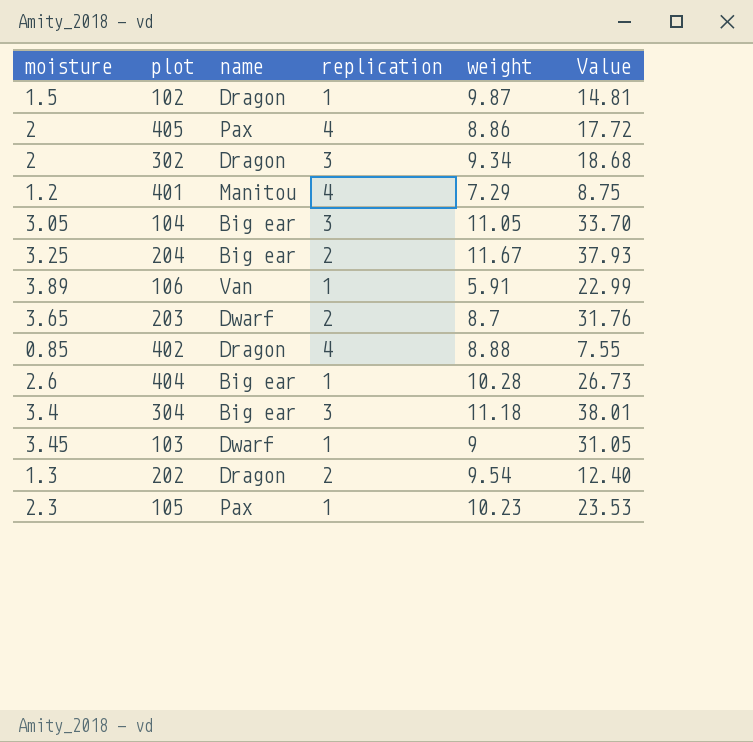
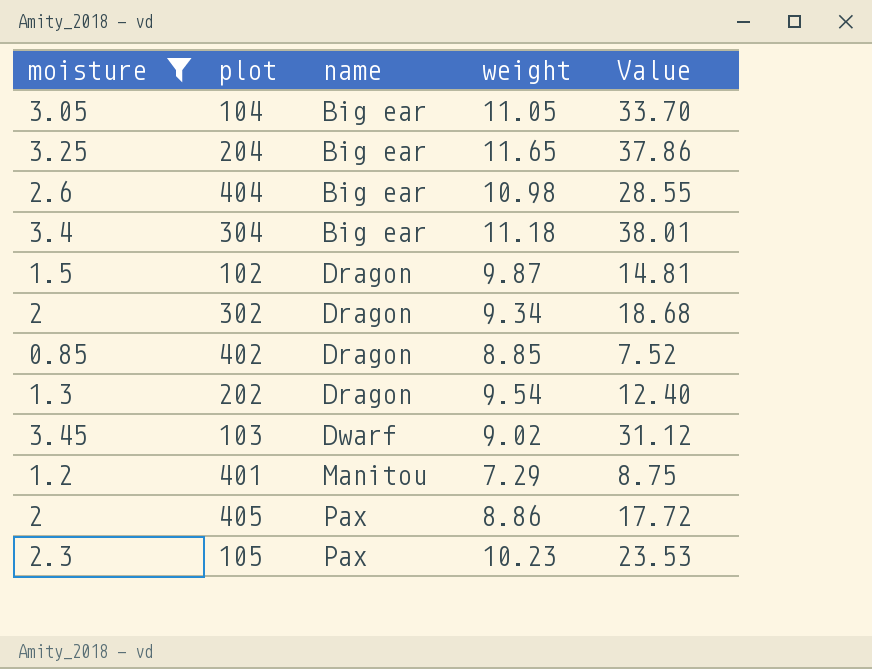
filter: none -> moisture <= 3.45
row order: none -> name ascending
column replication | position: 4 -> none
204 | weight: 11.67 -> 11.65
204 | Value: 37.93 -> 37.86
404 | weight: 10.28 -> 10.98
404 | Value: 26.73 -> 28.55
402 | weight: 8.88 -> 8.85
402 | Value: 7.55 -> 7.52
103 | weight: 9 -> 9.02
103 | Value: 31.05 -> 31.12

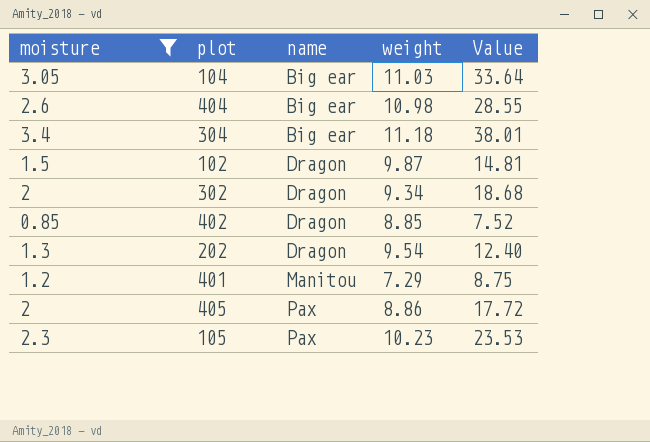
row 204: 3.25 | Big ear | 11.65 | 37.86 -> none
row 103: 3.45 | Dwarf | 9.02 | 31.12 -> none
104 | weight: 11.05 -> 11.03
104 | Value: 33.70 -> 33.64

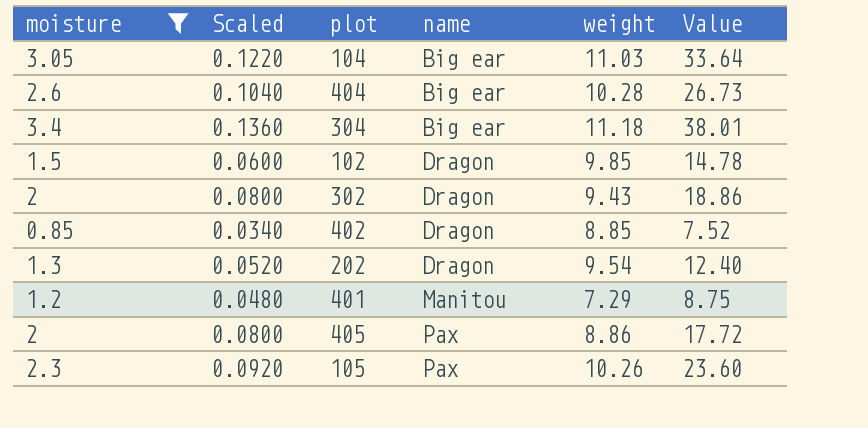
column Scaled | formula: none -> [moisture] * 0.04
404 | weight: 10.98 -> 10.28
404 | Value: 28.55 -> 26.73
102 | weight: 9.87 -> 9.85
102 | Value: 14.81 -> 14.78
302 | weight: 9.34 -> 9.43
302 | Value: 18.68 -> 18.86
105 | weight: 10.23 -> 10.26
105 | Value: 23.53 -> 23.60

